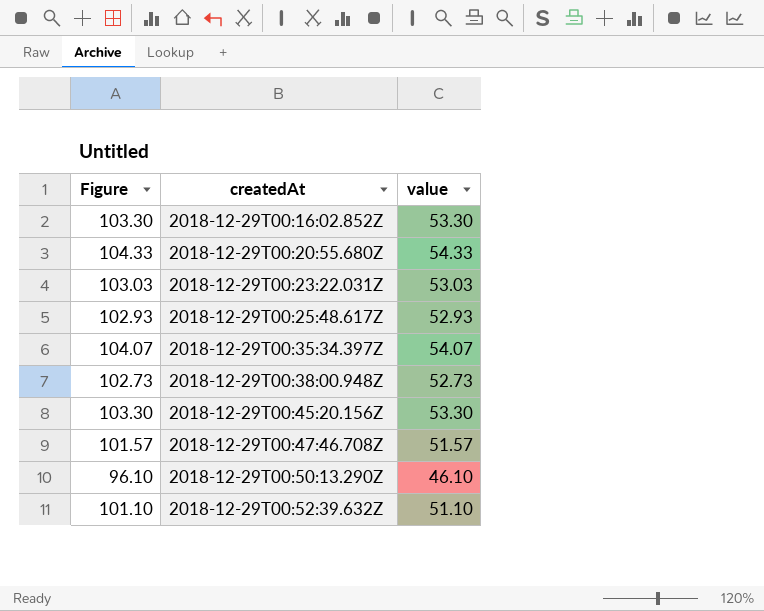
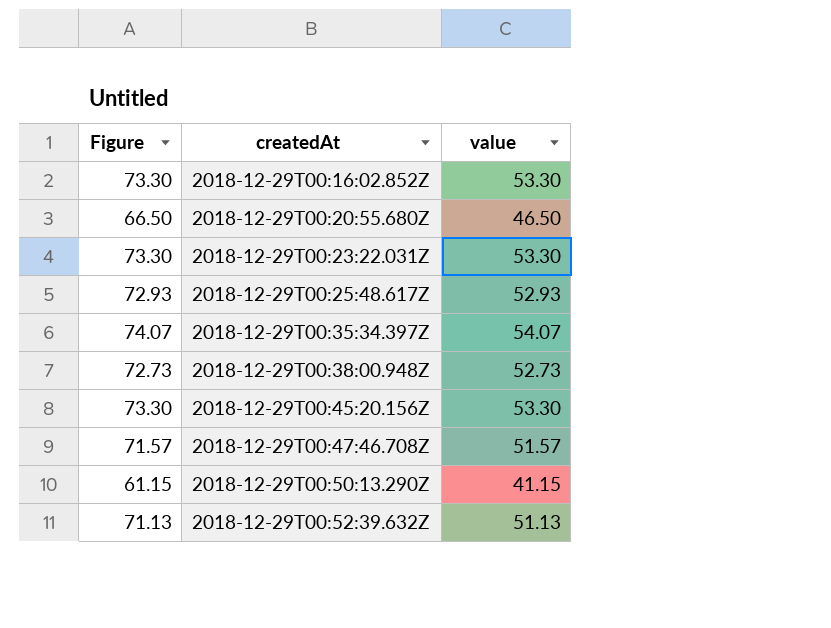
column Figure | formula: [value] + 50 -> [value] + 20
2018-12-29T00:20:55.680Z | value: 54.33 -> 46.50
2018-12-29T00:23:22.031Z | value: 53.03 -> 53.30
2018-12-29T00:50:13.290Z | value: 46.10 -> 41.15
2018-12-29T00:52:39.632Z | value: 51.10 -> 51.13

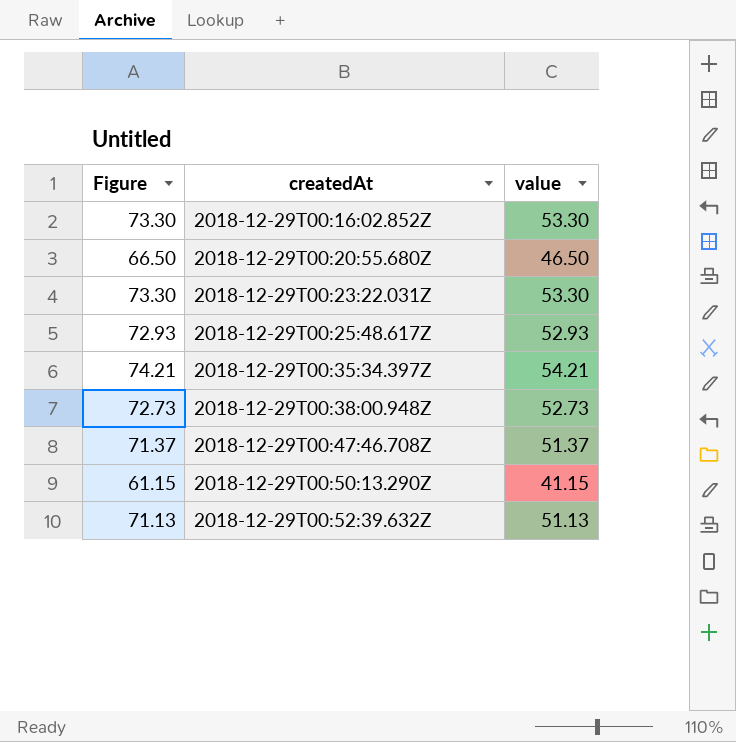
row 2018-12-29T00:45:20.156Z: 73.30 | 53.30 -> none
2018-12-29T00:35:34.397Z | Figure: 74.07 -> 74.21
2018-12-29T00:35:34.397Z | value: 54.07 -> 54.21
2018-12-29T00:47:46.708Z | Figure: 71.57 -> 71.37
2018-12-29T00:47:46.708Z | value: 51.57 -> 51.37

